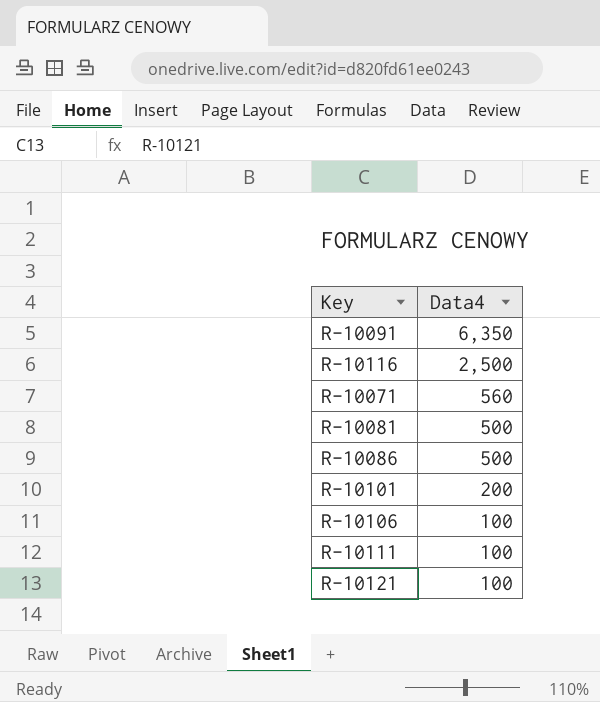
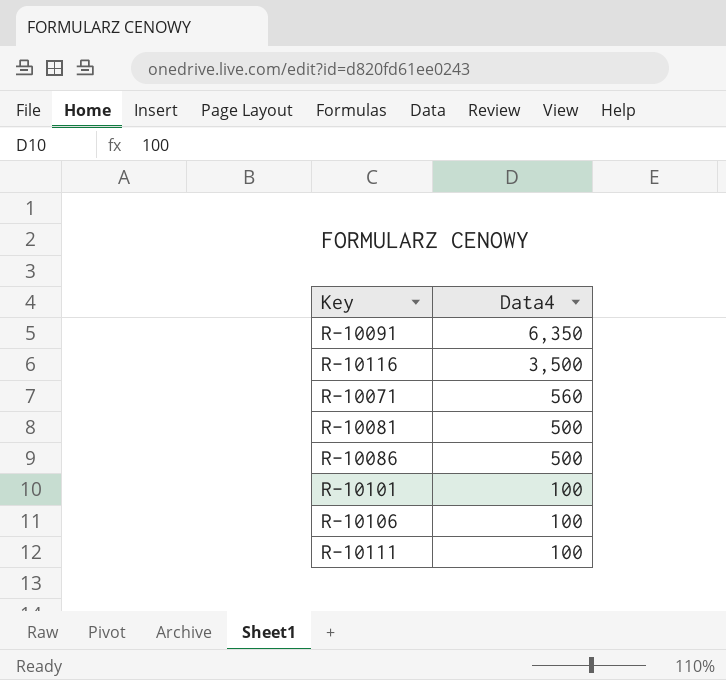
row R-10121: 100 -> none
R-10116 | Data4: 2,500 -> 3,500
R-10101 | Data4: 200 -> 100

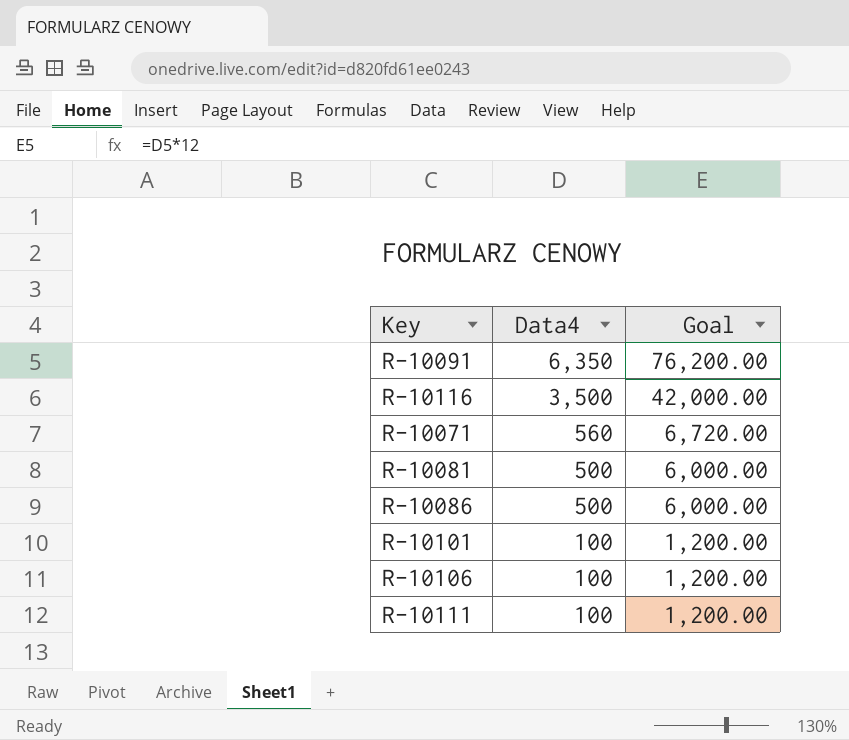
column Goal | formula: none -> [Data4] * 12

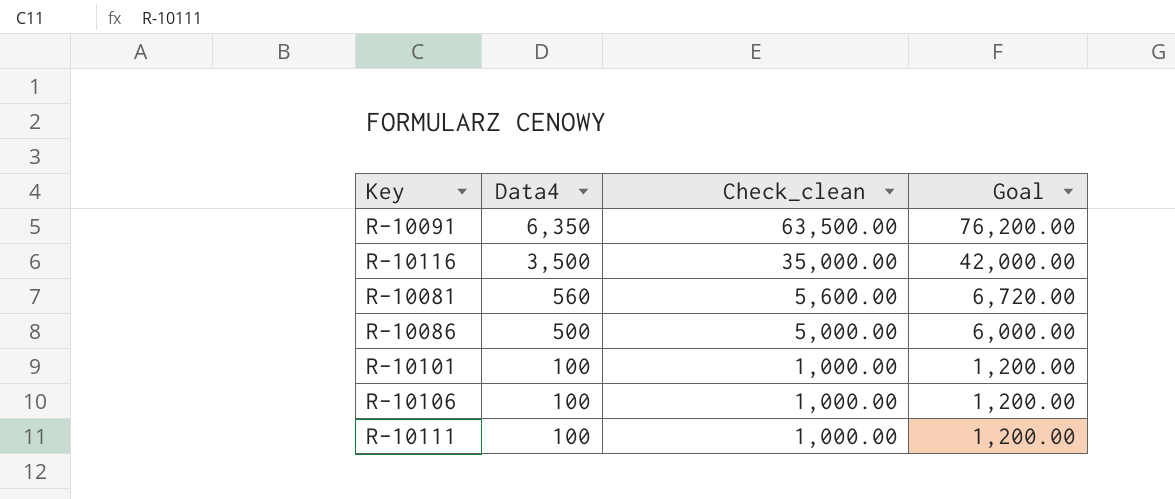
column Check_clean | formula: none -> [Data4] * 10
row R-10071: 560 | 6,720.00 -> none
R-10081 | Data4: 500 -> 560
R-10081 | Goal: 6,000.00 -> 6,720.00

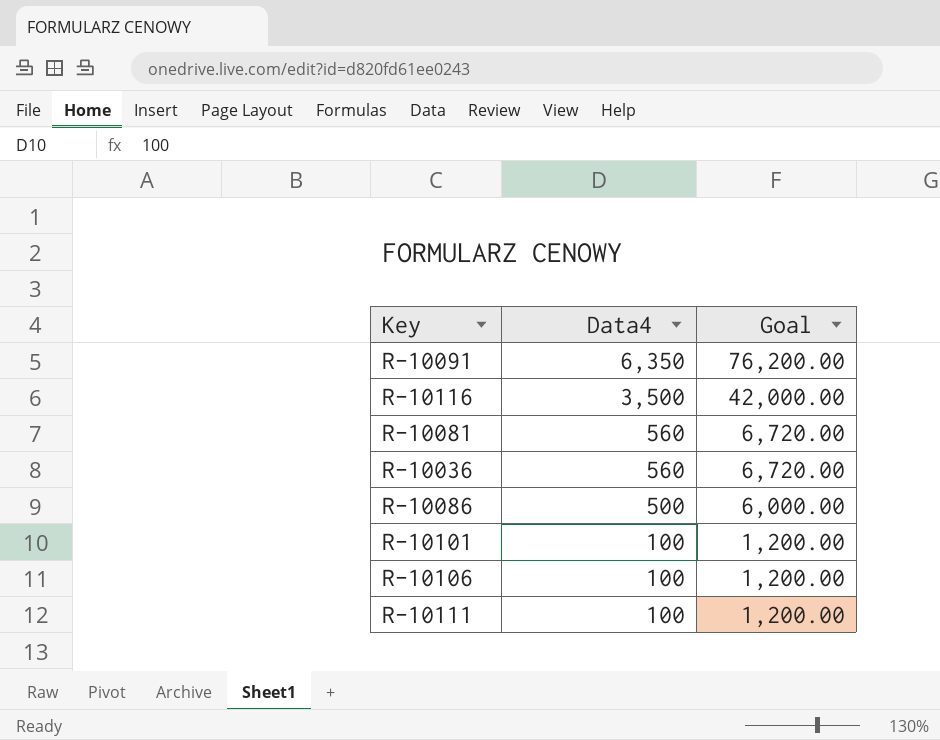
column Check_clean | formula: [Data4] * 10 -> none
row R-10036: none -> 560 | 6,720.00

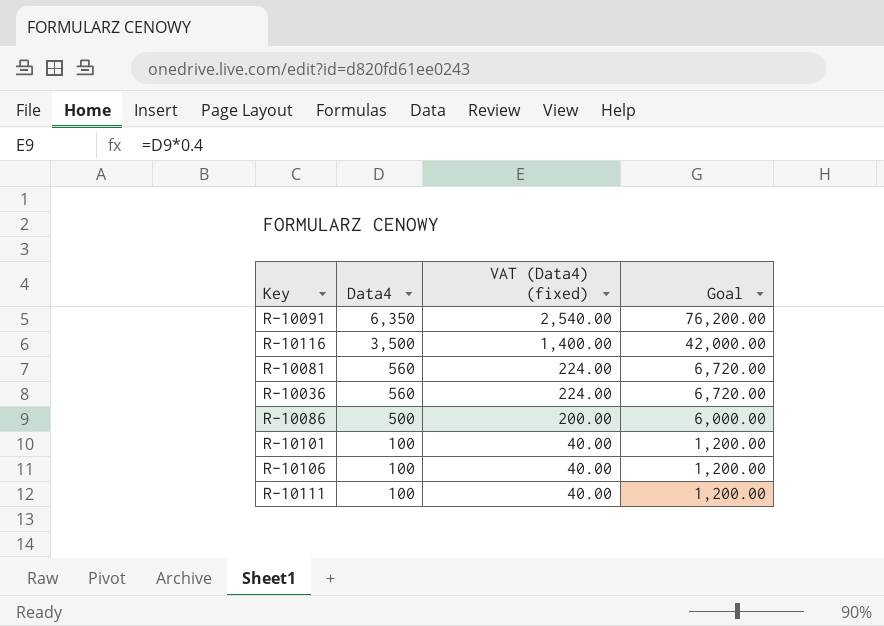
column VAT (Data4) (fixed) | formula: none -> [Data4] * 0.4

